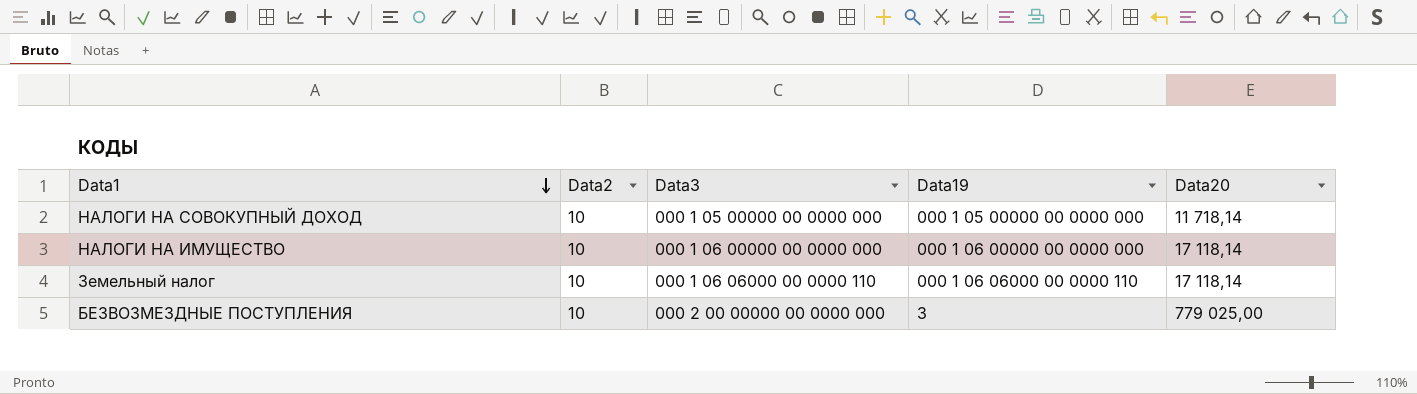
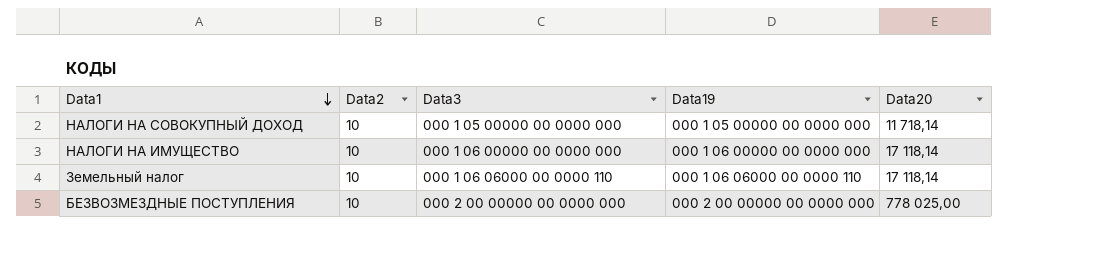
БЕЗВОЗМЕЗДНЫЕ ПОСТУПЛЕНИЯ | Data19: 3 -> 000 2 00 00000 00 0000 000
БЕЗВОЗМЕЗДНЫЕ ПОСТУПЛЕНИЯ | Data20: 779 025,00 -> 778 025,00

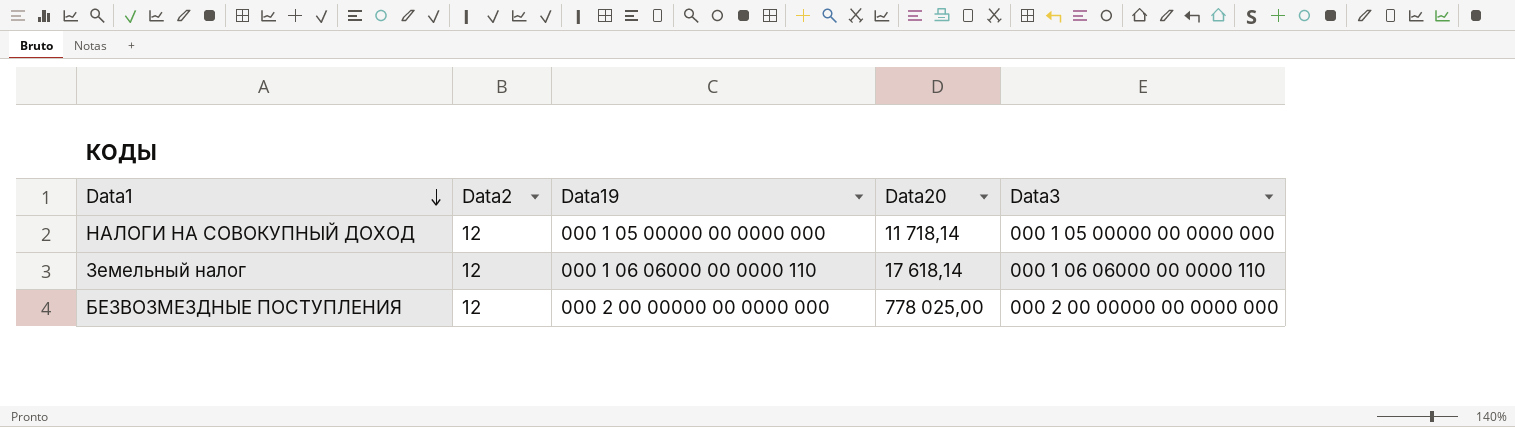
column Data3 | position: 3 -> 5
row НАЛОГИ НА ИМУЩЕСТВО: 10 | 000 1 06 00000 00 0000 000 | 000 1 06 00000 00 0000 000 | 17 118,14 -> none
НАЛОГИ НА СОВОКУПНЫЙ ДОХОД | Data2: 10 -> 12
Земельный налог | Data2: 10 -> 12
Земельный налог | Data20: 17 118,14 -> 17 618,14
БЕЗВОЗМЕЗДНЫЕ ПОСТУПЛЕНИЯ | Data2: 10 -> 12

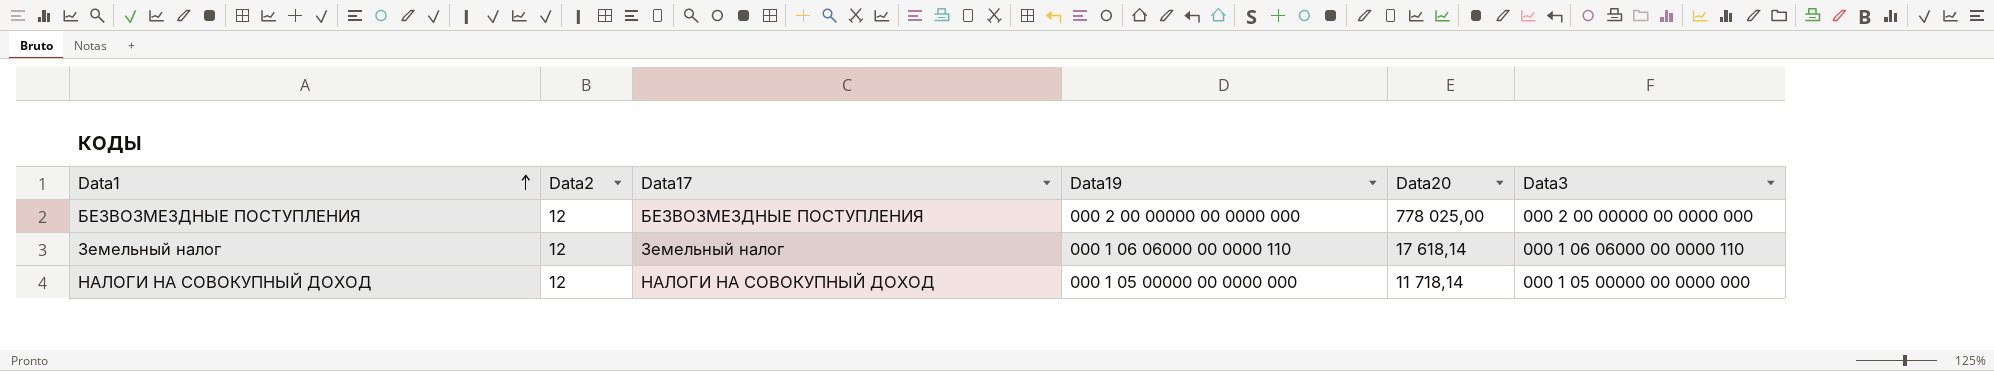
row order: Data1 descending -> Data1 ascending
column Data17 | position: none -> 3

